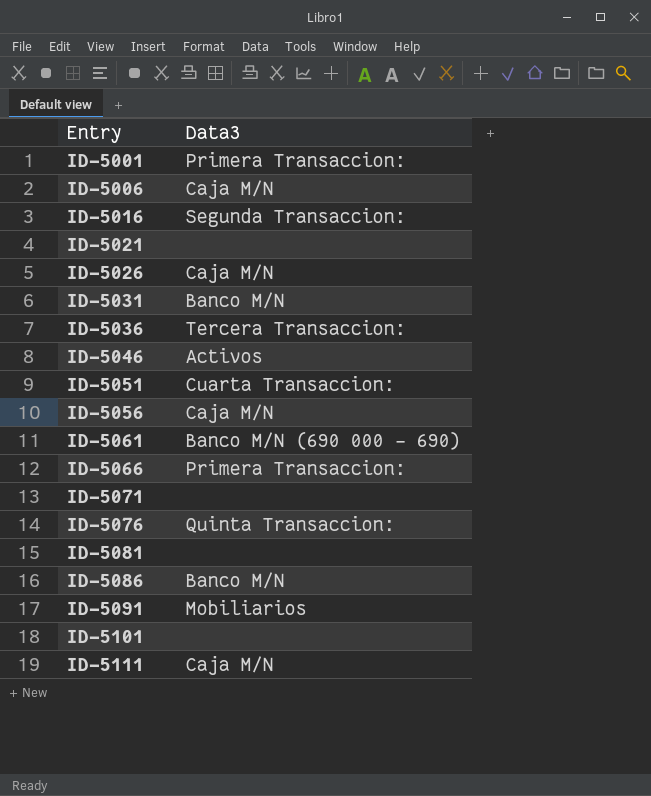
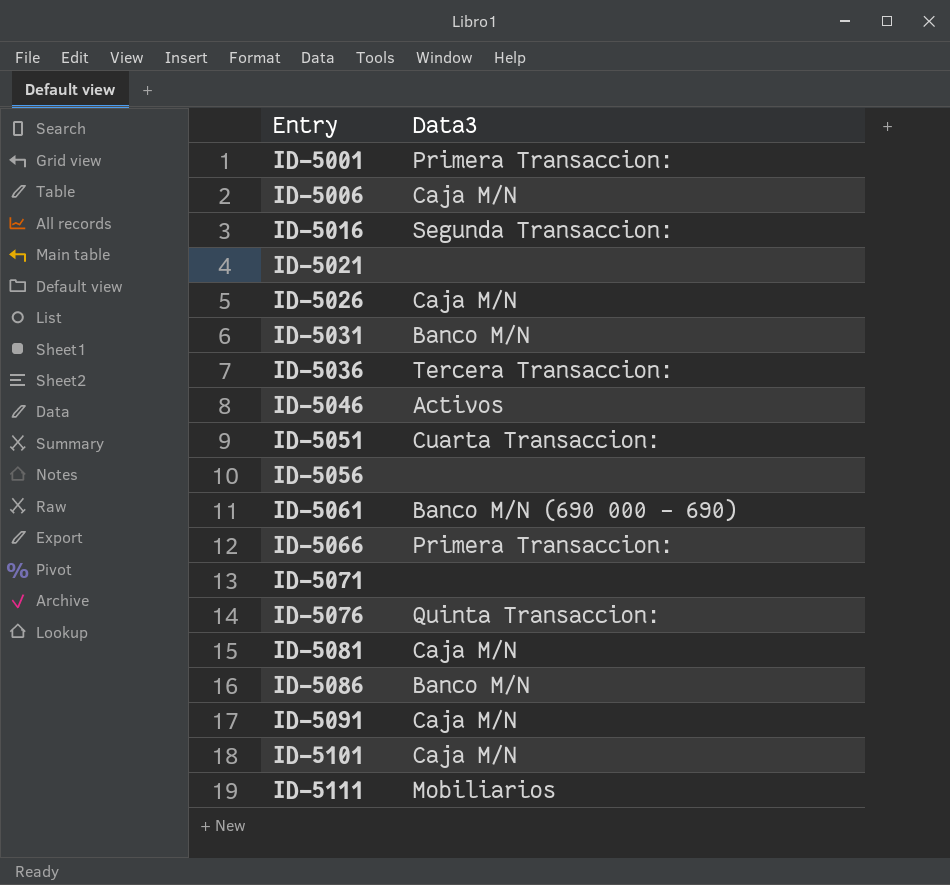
ID-5056 | Data3: Caja M/N -> none
ID-5081 | Data3: none -> Caja M/N
ID-5091 | Data3: Mobiliarios -> Caja M/N
ID-5101 | Data3: none -> Caja M/N
ID-5111 | Data3: Caja M/N -> Mobiliarios

